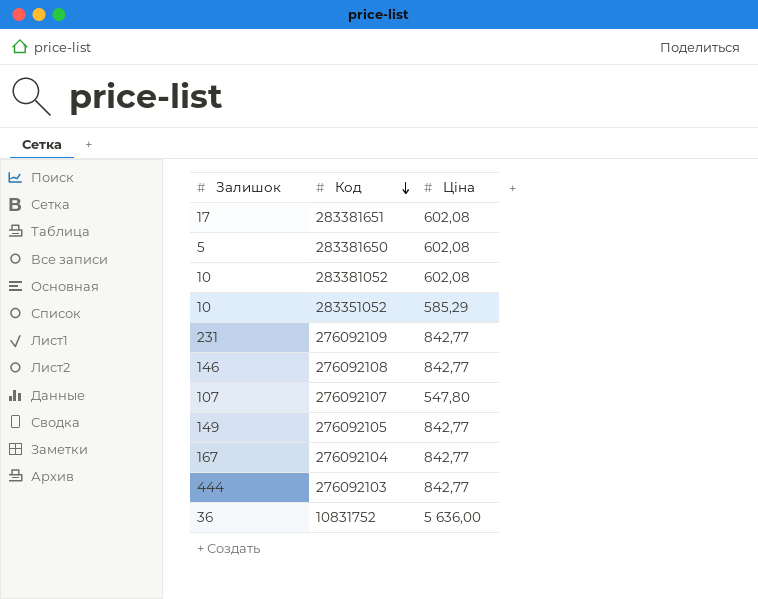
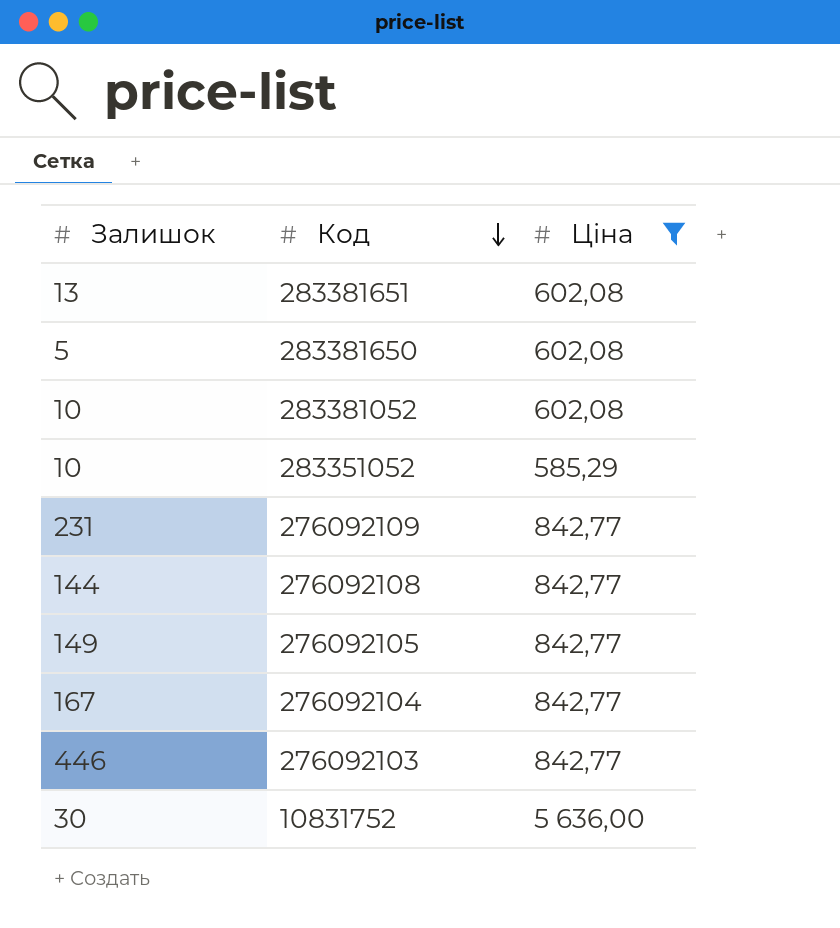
filter: none -> Ціна != 547,80
283381651 | Залишок: 17 -> 13
276092108 | Залишок: 146 -> 144
276092103 | Залишок: 444 -> 446
10831752 | Залишок: 36 -> 30

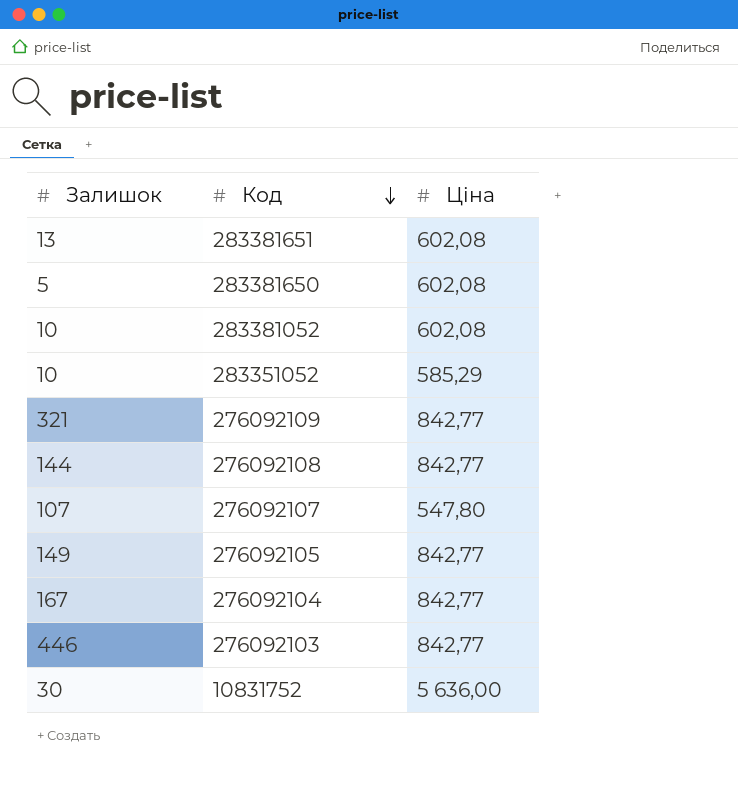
filter: Ціна != 547,80 -> none
276092109 | Залишок: 231 -> 321

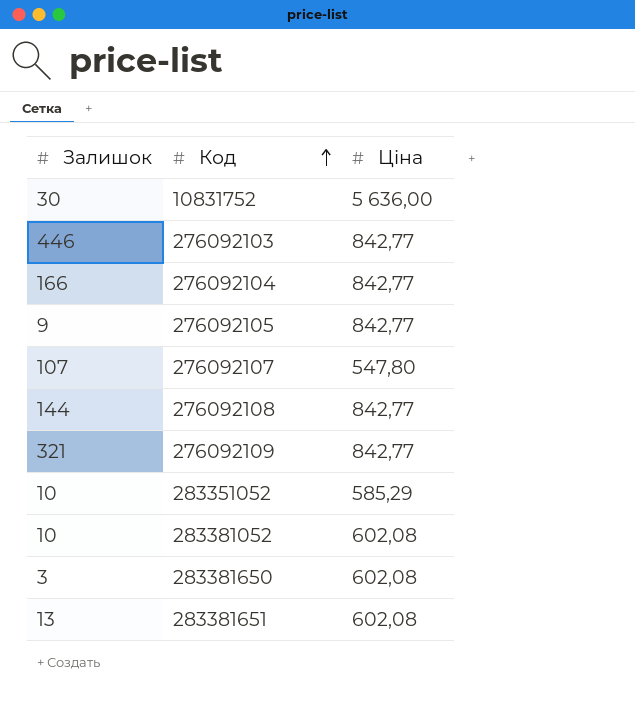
row order: Код descending -> Код ascending
276092104 | Залишок: 167 -> 166
276092105 | Залишок: 149 -> 9
283381650 | Залишок: 5 -> 3

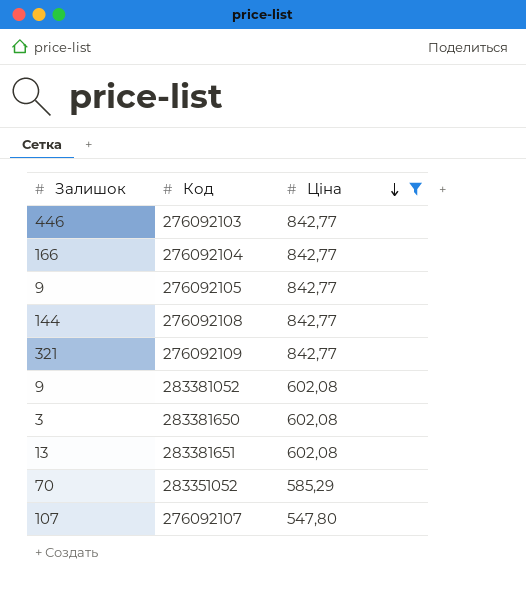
filter: none -> Ціна != 5 636,00
row order: Код ascending -> Ціна descending
283381052 | Залишок: 10 -> 9
283351052 | Залишок: 10 -> 70

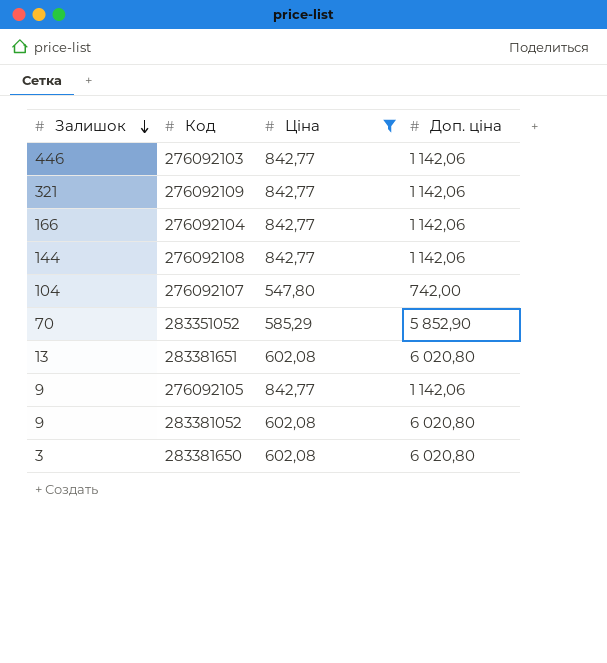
row order: Ціна descending -> Залишок descending
column Доп. ціна | position: none -> 4
276092107 | Залишок: 107 -> 104

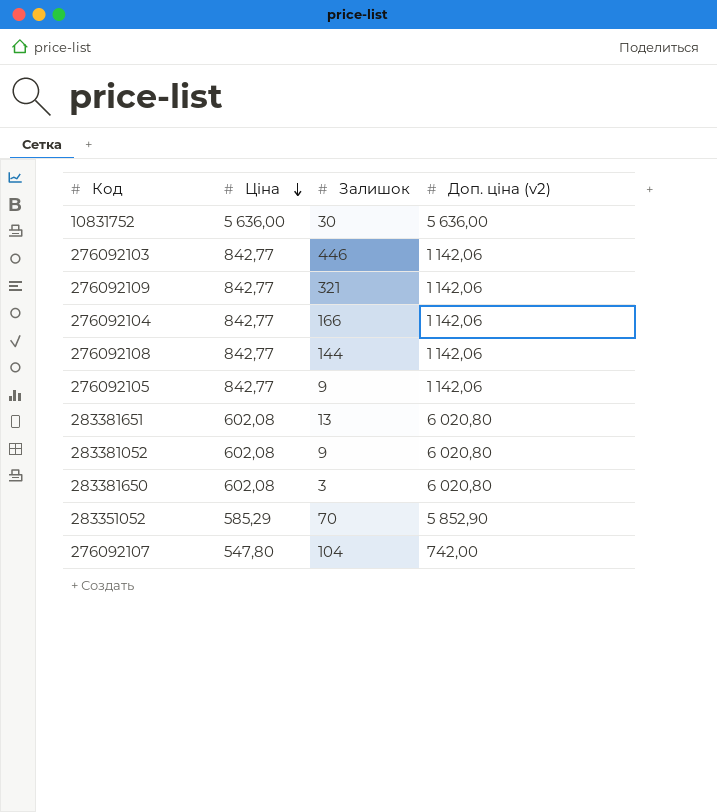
filter: Ціна != 5 636,00 -> none
row order: Залишок descending -> Ціна descending
column Залишок | position: 1 -> 3
column name: Доп. ціна -> Доп. ціна (v2)

